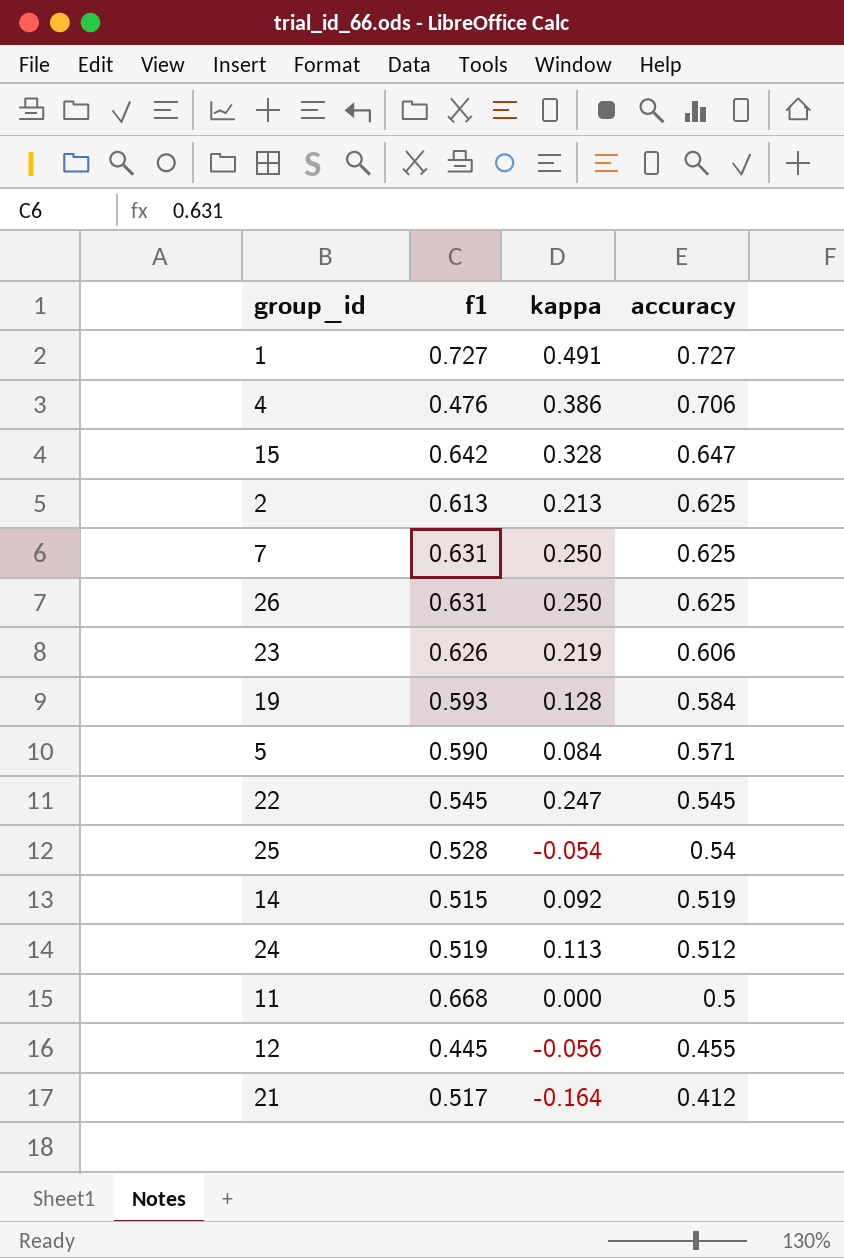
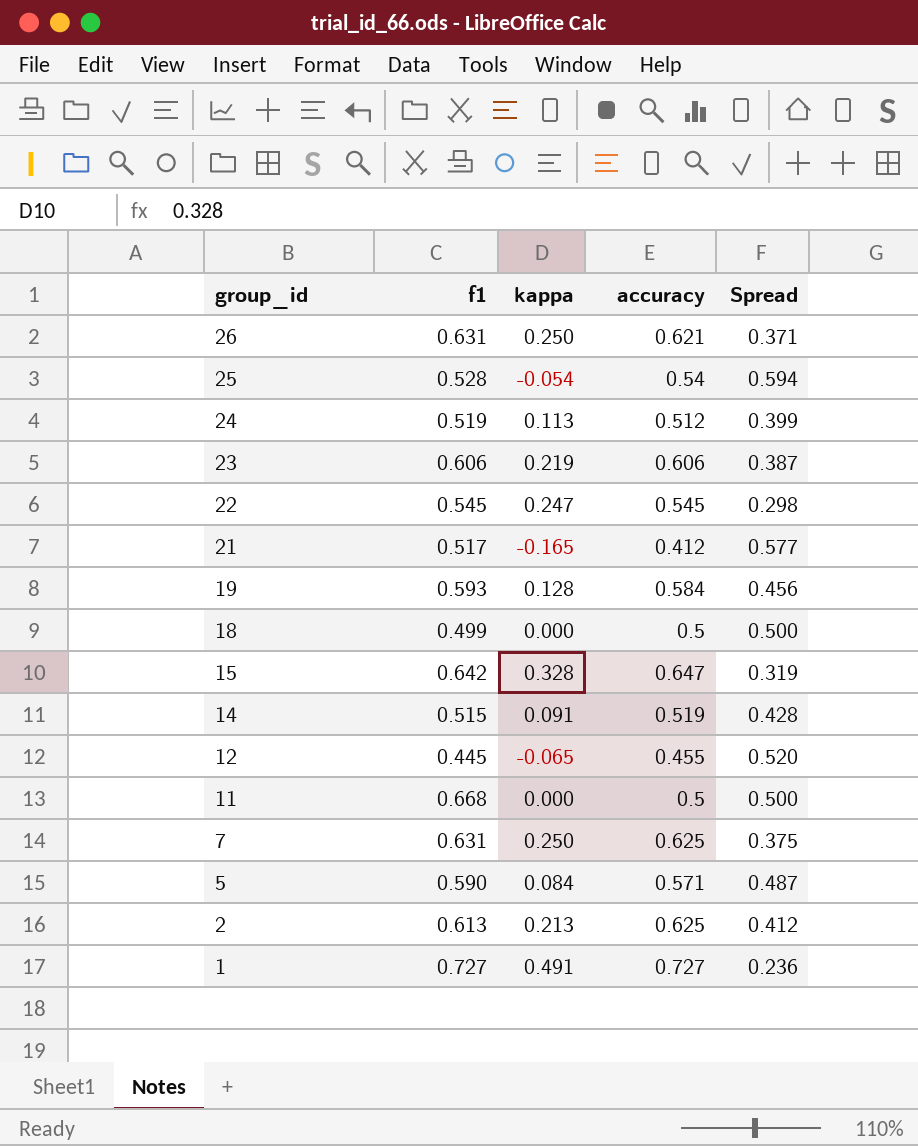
row order: accuracy descending -> group_id descending
column Spread | formula: none -> [accuracy] - [kappa]
row 4: 0.476 | 0.386 | 0.706 -> none
26 | accuracy: 0.625 -> 0.621
23 | f1: 0.626 -> 0.606
21 | kappa: -0.164 -> -0.165
row 18: none -> 0.499 | 0.000 | 0.5 | 0.500
14 | kappa: 0.092 -> 0.091
12 | kappa: -0.056 -> -0.065

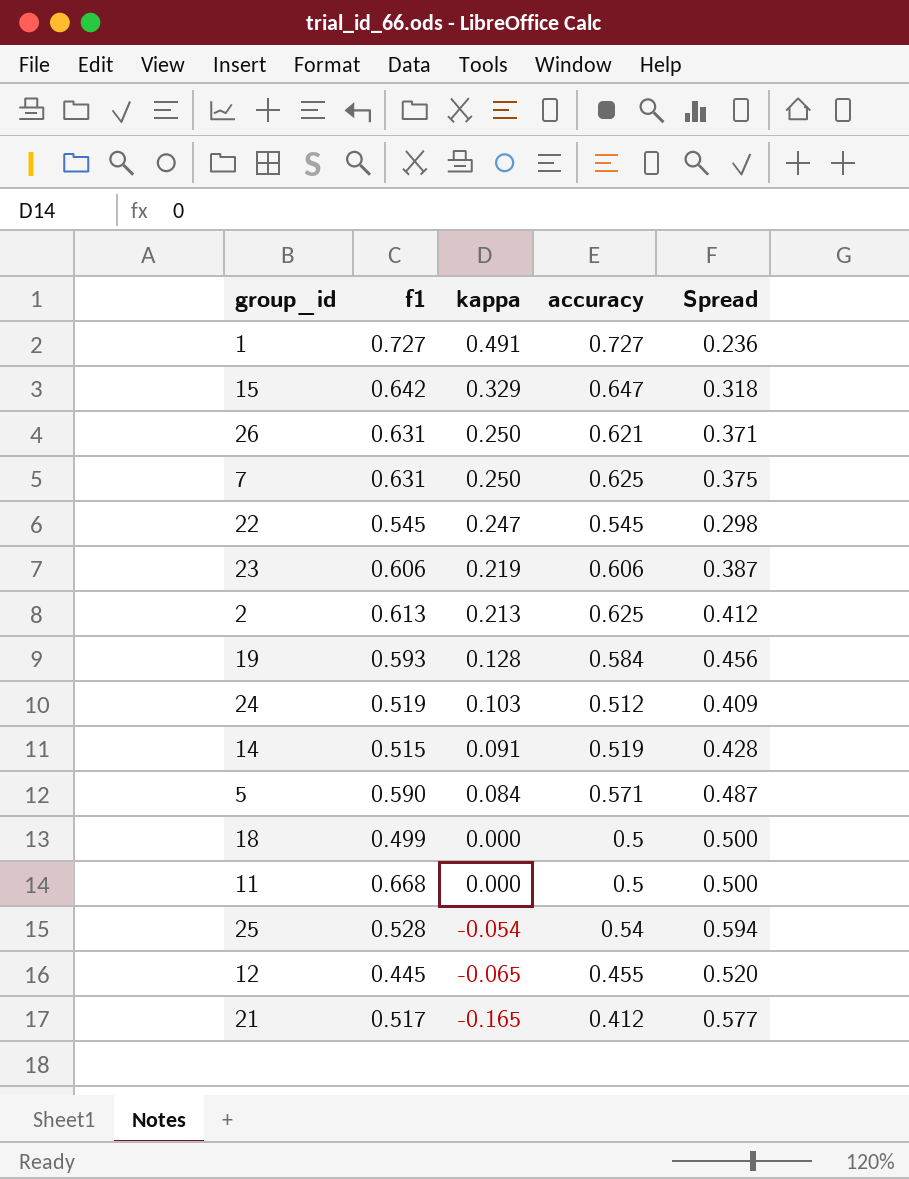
row order: group_id descending -> kappa descending
15 | kappa: 0.328 -> 0.329
15 | Spread: 0.319 -> 0.318
24 | kappa: 0.113 -> 0.103
24 | Spread: 0.399 -> 0.409

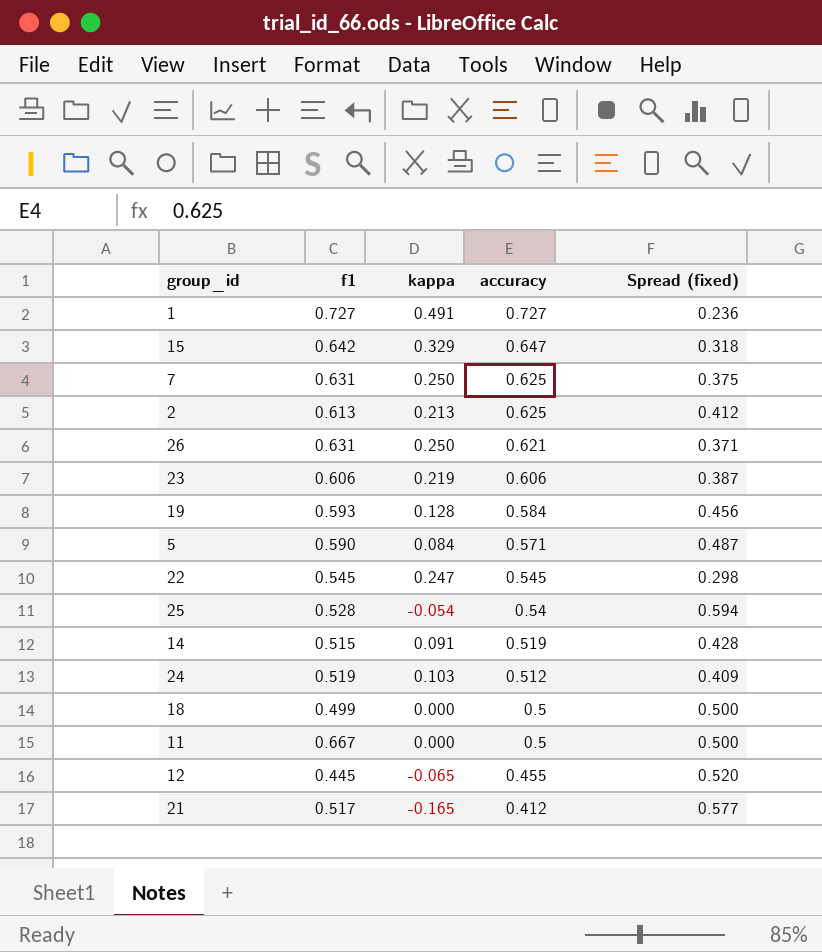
row order: kappa descending -> accuracy descending
column name: Spread -> Spread (fixed)
11 | f1: 0.668 -> 0.667

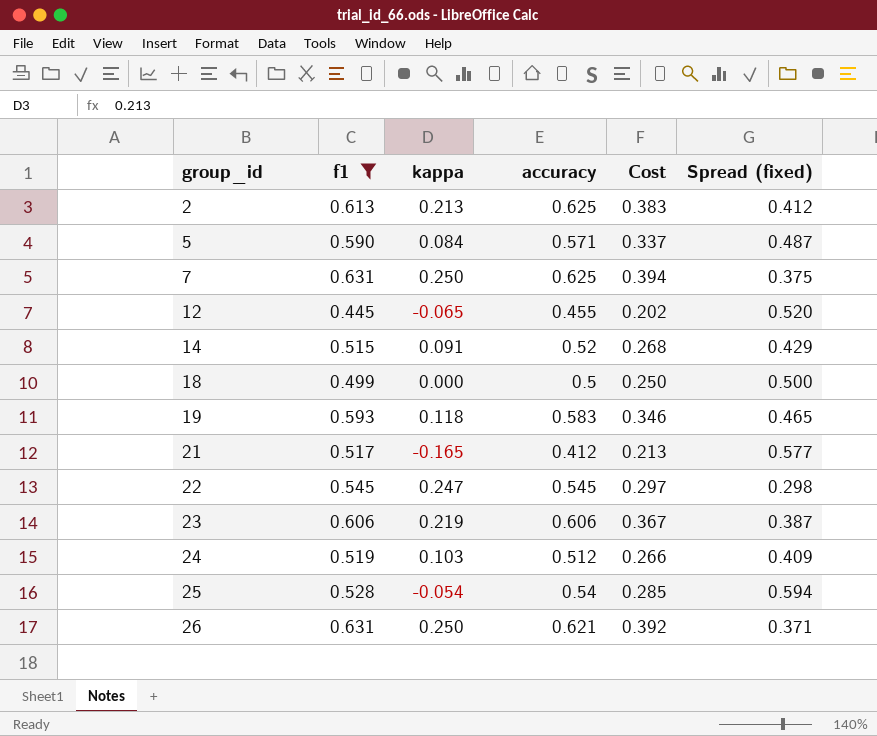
filter: none -> f1 <= 0.631
row order: accuracy descending -> group_id ascending
column Cost | formula: none -> [f1] * [accuracy]
14 | accuracy: 0.519 -> 0.52
14 | Spread (fixed): 0.428 -> 0.429
19 | kappa: 0.128 -> 0.118
19 | accuracy: 0.584 -> 0.583
19 | Spread (fixed): 0.456 -> 0.465

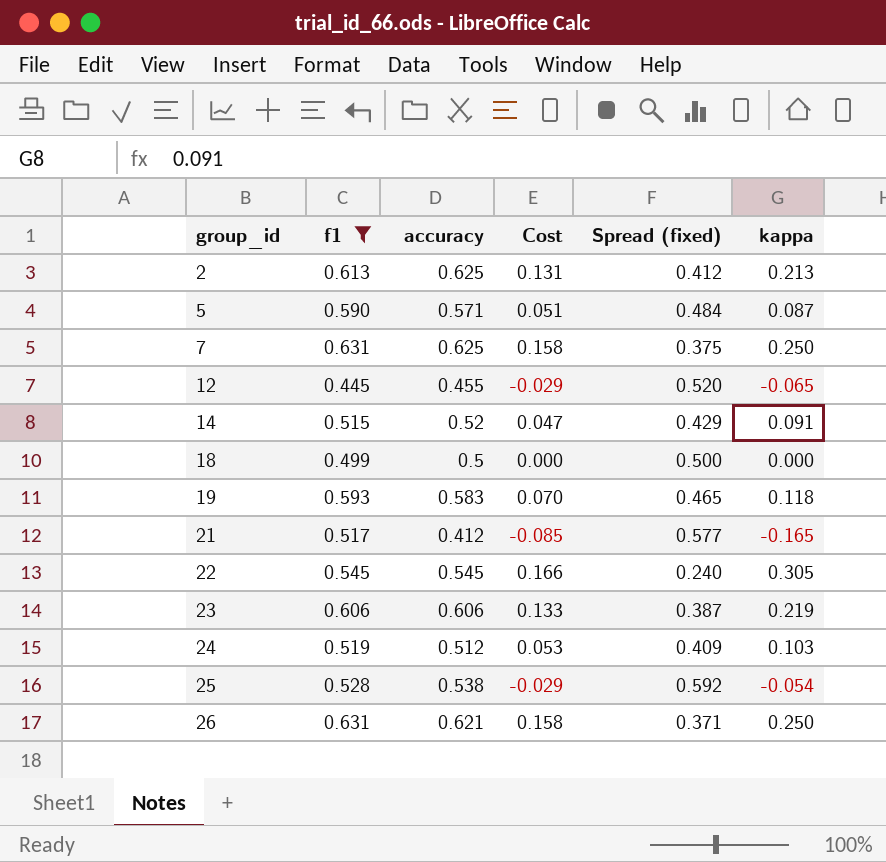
column Cost | formula: [f1] * [accuracy] -> [f1] * [kappa]
column kappa | position: 3 -> 6
5 | Spread (fixed): 0.487 -> 0.484
5 | kappa: 0.084 -> 0.087
22 | Spread (fixed): 0.298 -> 0.240
22 | kappa: 0.247 -> 0.305
25 | accuracy: 0.54 -> 0.538
25 | Spread (fixed): 0.594 -> 0.592

